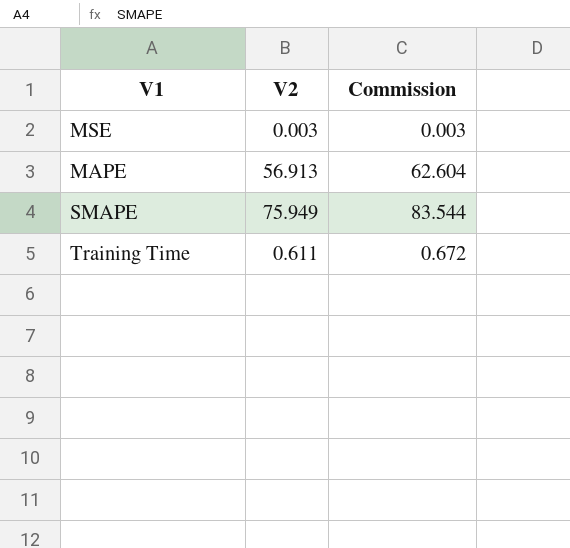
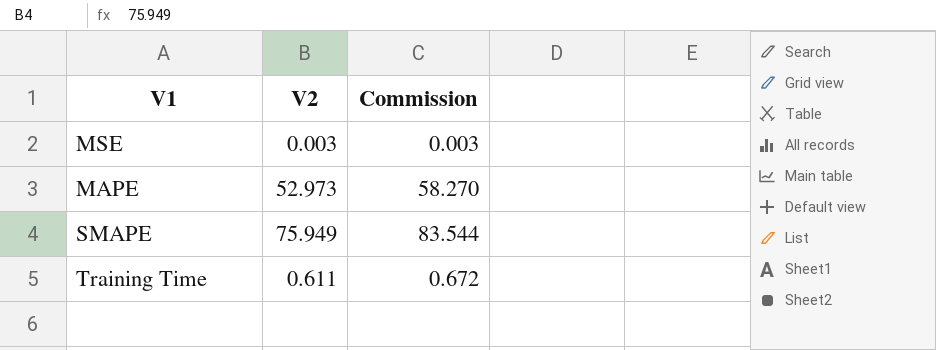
MAPE | V2: 56.913 -> 52.973
MAPE | Commission: 62.604 -> 58.270

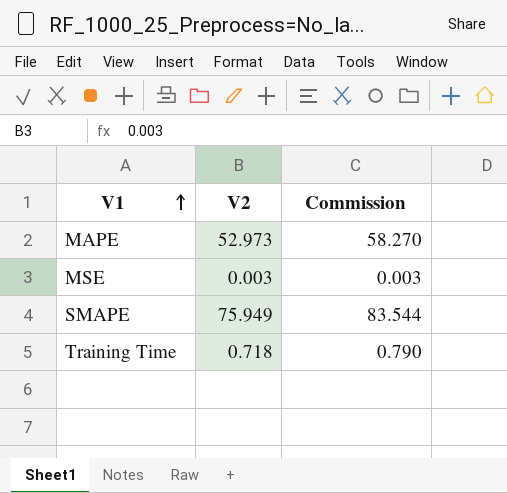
row order: none -> V1 ascending
Training Time | V2: 0.611 -> 0.718
Training Time | Commission: 0.672 -> 0.790

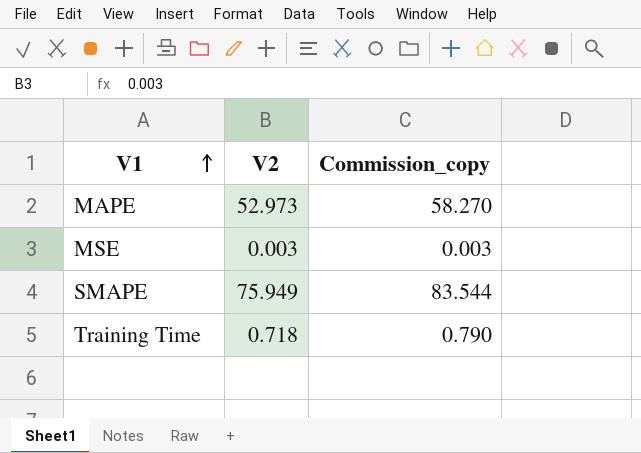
column name: Commission -> Commission_copy

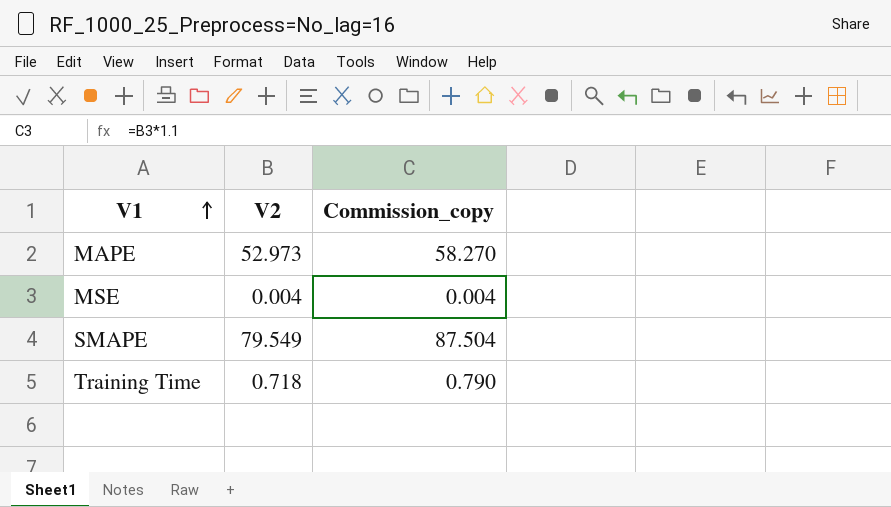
MSE | V2: 0.003 -> 0.004
MSE | Commission_copy: 0.003 -> 0.004
SMAPE | V2: 75.949 -> 79.549
SMAPE | Commission_copy: 83.544 -> 87.504

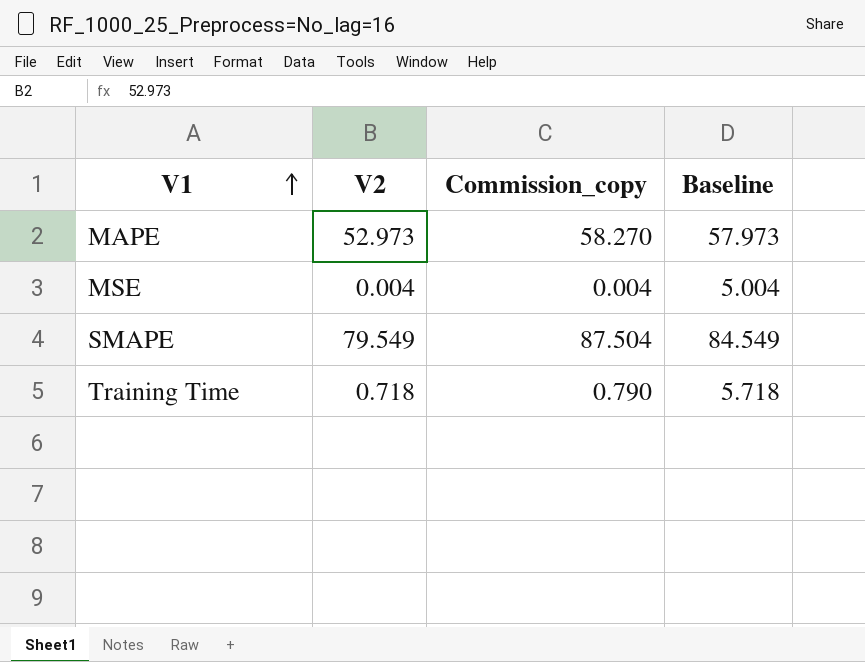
column Baseline | formula: none -> [V2] + 5

